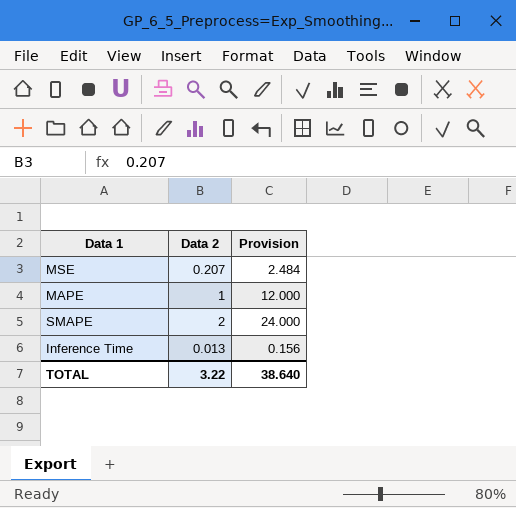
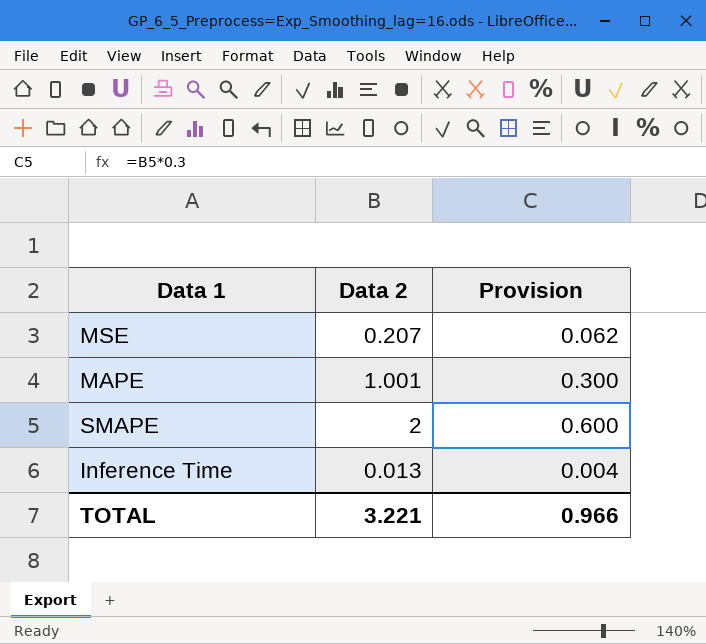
column Provision | formula: [Data 2] * 12 -> [Data 2] * 0.3
MAPE | Data 2: 1 -> 1.001
TOTAL | Data 2: 3.22 -> 3.221
TOTAL | Provision: 38.640 -> 0.966

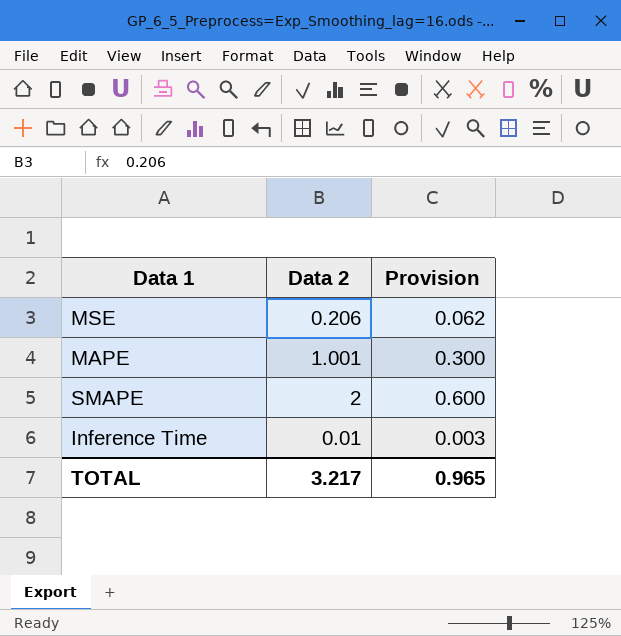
MSE | Data 2: 0.207 -> 0.206
Inference Time | Data 2: 0.013 -> 0.01
Inference Time | Provision: 0.004 -> 0.003
TOTAL | Data 2: 3.221 -> 3.217
TOTAL | Provision: 0.966 -> 0.965

